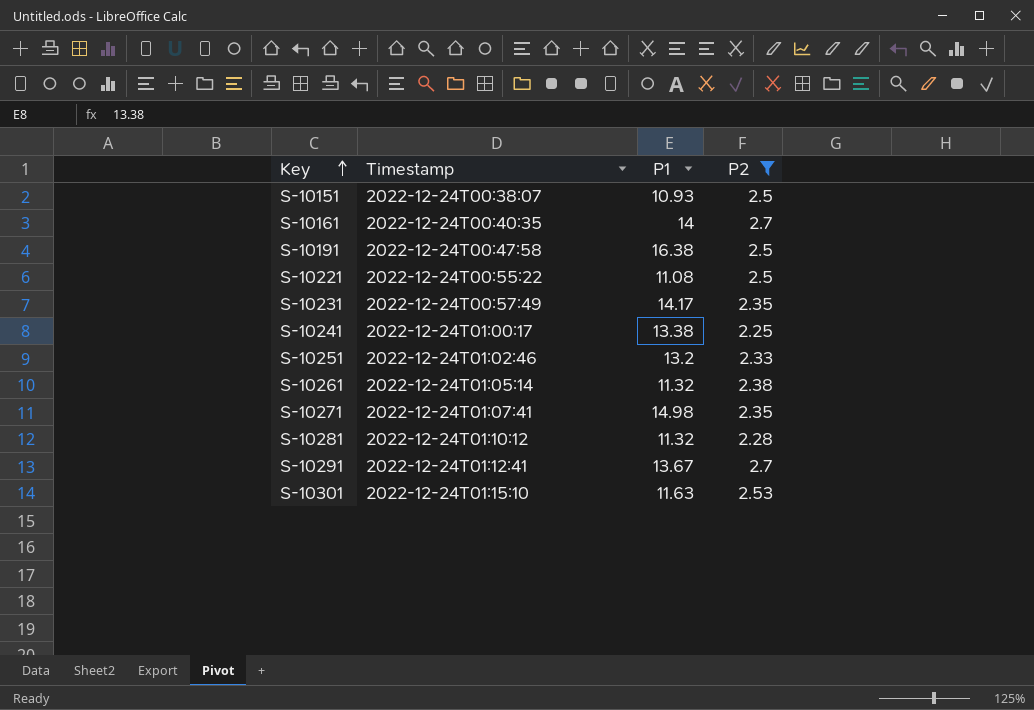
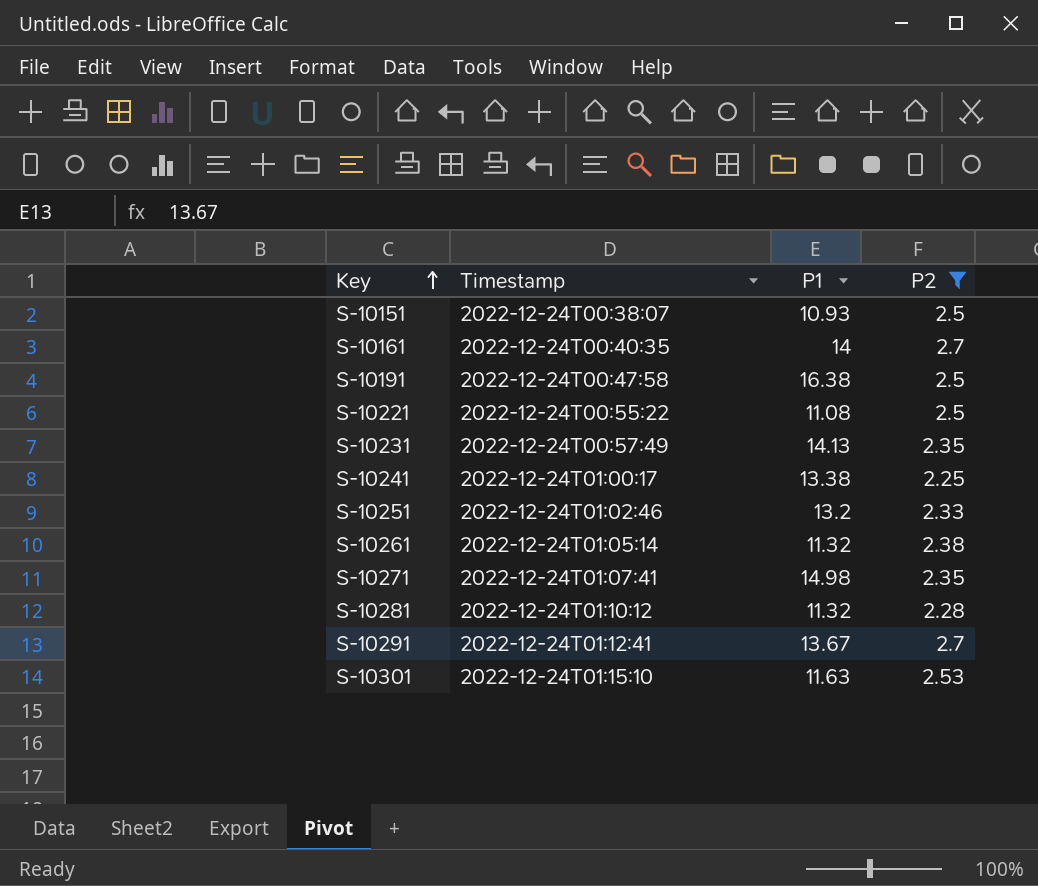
S-10231 | P1: 14.17 -> 14.13

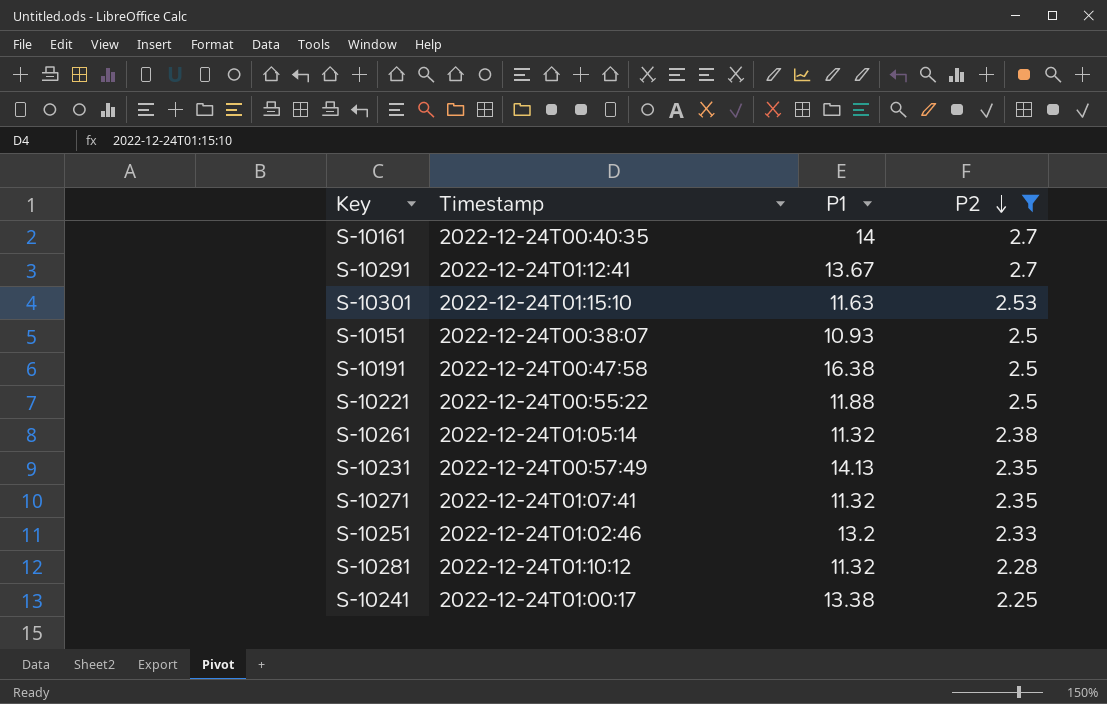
row order: Key ascending -> P2 descending
S-10221 | P1: 11.08 -> 11.88
S-10271 | P1: 14.98 -> 11.32

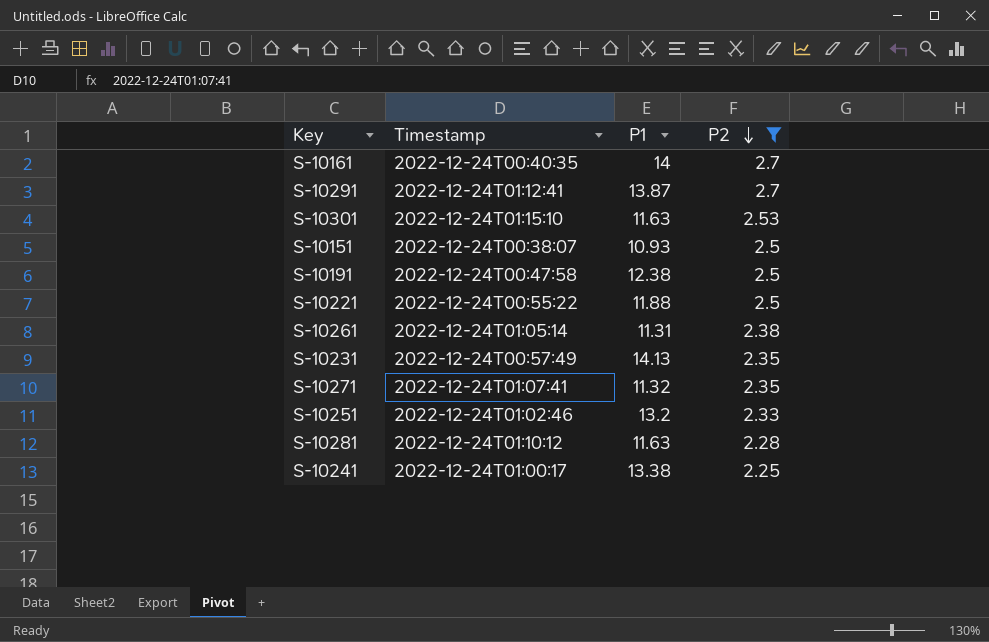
S-10291 | P1: 13.67 -> 13.87
S-10191 | P1: 16.38 -> 12.38
S-10261 | P1: 11.32 -> 11.31
S-10281 | P1: 11.32 -> 11.63

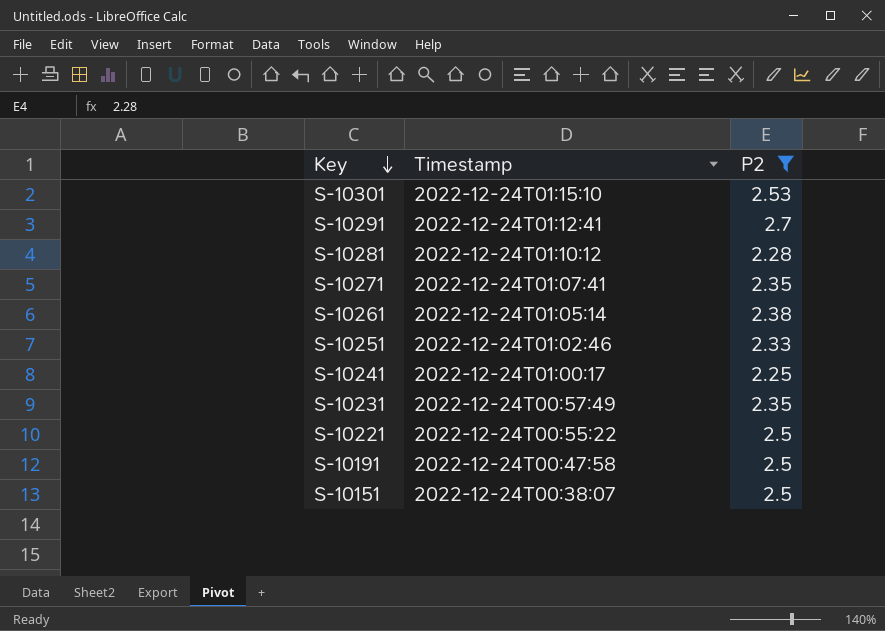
row order: P2 descending -> Key descending
column P1 | position: 3 -> none
row S-10161: 2022-12-24T00:40:35 | 14 | 2.7 -> none

